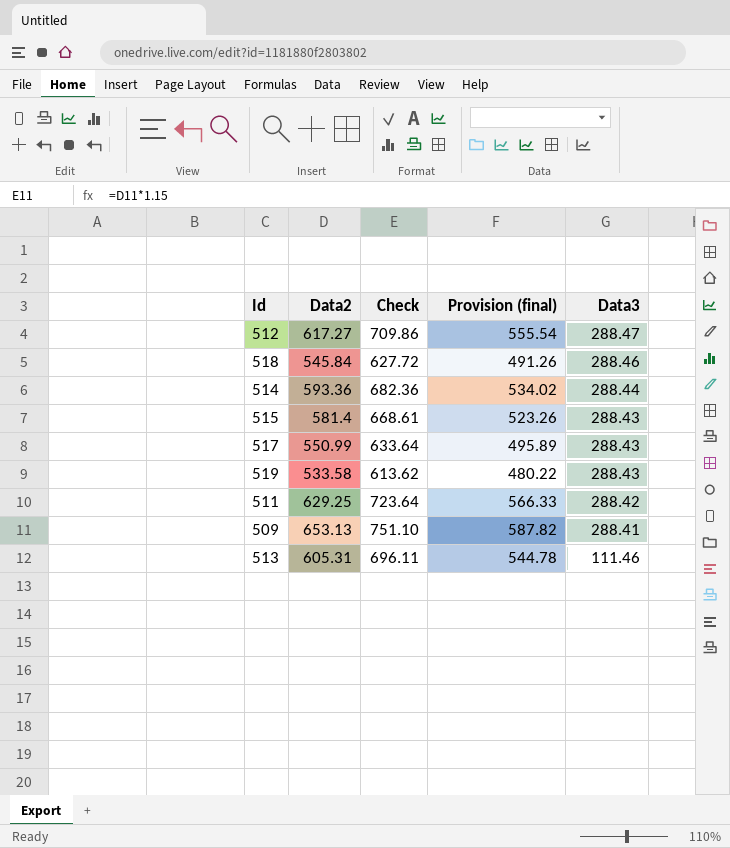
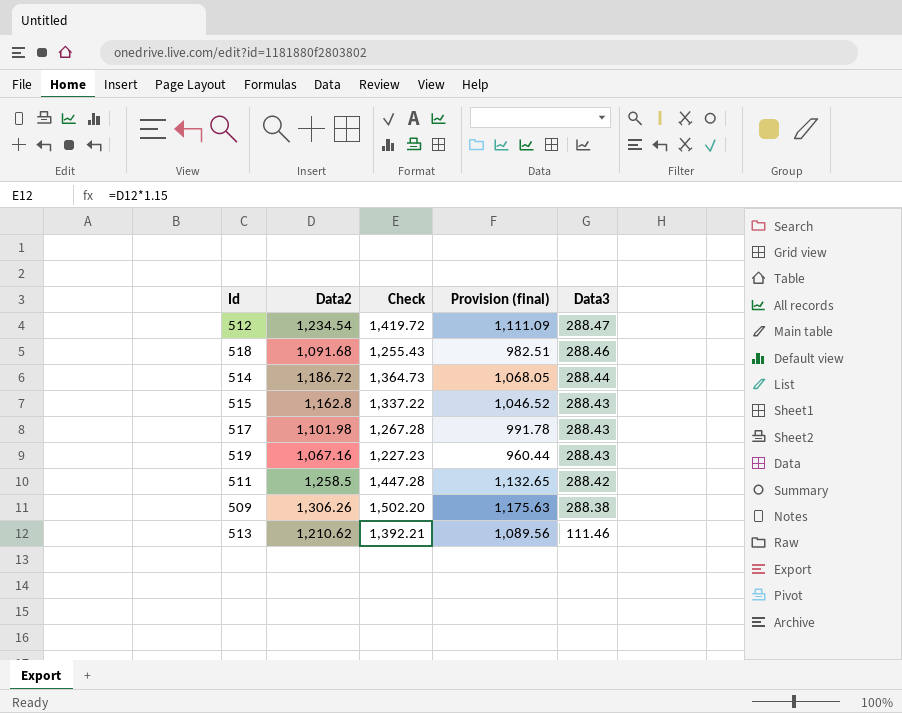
512 | Data2: 617.27 -> 1,234.54
512 | Check: 709.86 -> 1,419.72
512 | Provision (final): 555.54 -> 1,111.09
518 | Data2: 545.84 -> 1,091.68
518 | Check: 627.72 -> 1,255.43
518 | Provision (final): 491.26 -> 982.51
514 | Data2: 593.36 -> 1,186.72
514 | Check: 682.36 -> 1,364.73
514 | Provision (final): 534.02 -> 1,068.05
515 | Data2: 581.4 -> 1,162.8
515 | Check: 668.61 -> 1,337.22
515 | Provision (final): 523.26 -> 1,046.52
517 | Data2: 550.99 -> 1,101.98
517 | Check: 633.64 -> 1,267.28
517 | Provision (final): 495.89 -> 991.78
519 | Data2: 533.58 -> 1,067.16
519 | Check: 613.62 -> 1,227.23
519 | Provision (final): 480.22 -> 960.44
511 | Data2: 629.25 -> 1,258.5
511 | Check: 723.64 -> 1,447.28
511 | Provision (final): 566.33 -> 1,132.65
509 | Data2: 653.13 -> 1,306.26
509 | Check: 751.10 -> 1,502.20
509 | Provision (final): 587.82 -> 1,175.63
509 | Data3: 288.41 -> 288.38
513 | Data2: 605.31 -> 1,210.62
513 | Check: 696.11 -> 1,392.21
513 | Provision (final): 544.78 -> 1,089.56

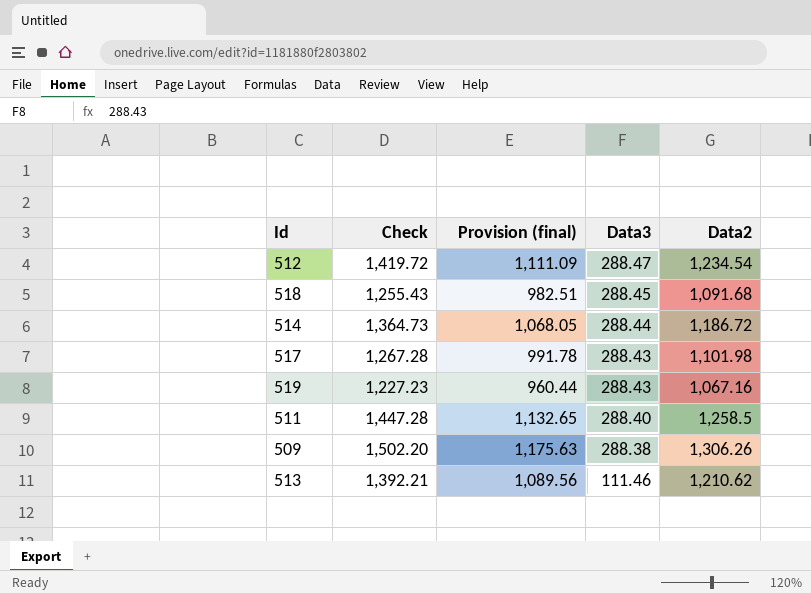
column Data2 | position: 2 -> 5
row 515: 1,162.8 | 1,337.22 | 1,046.52 | 288.43 -> none
518 | Data3: 288.46 -> 288.45
511 | Data3: 288.42 -> 288.40

